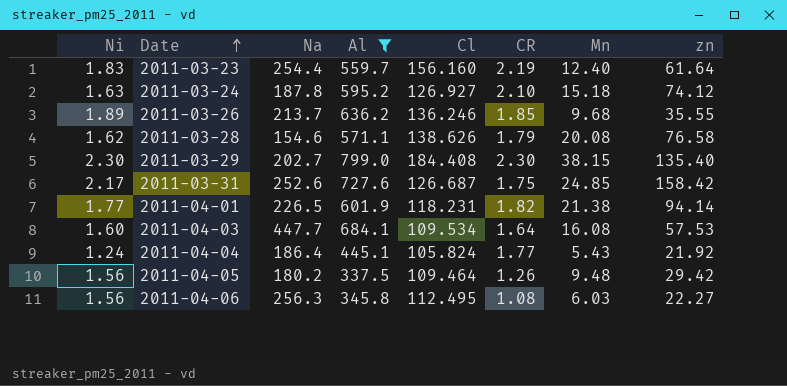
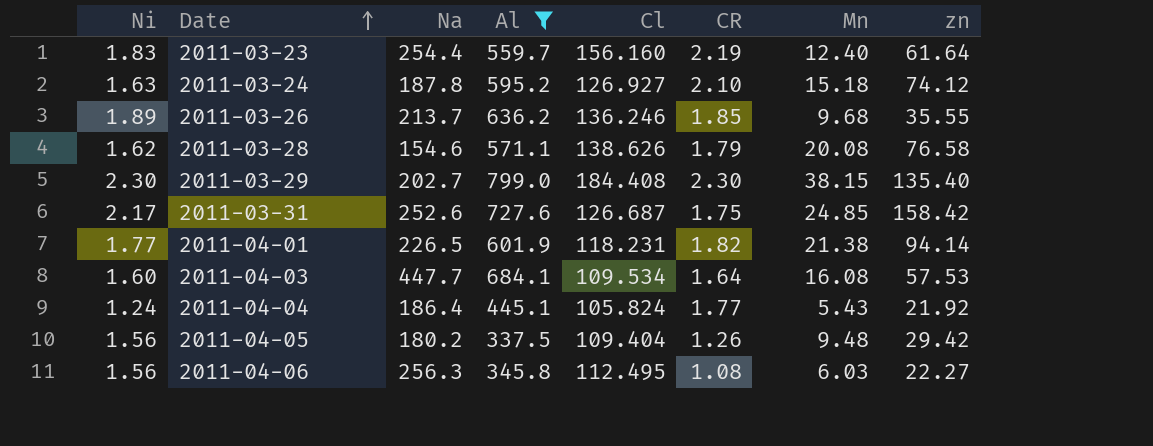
2011-04-05 | Cl: 109.464 -> 109.404

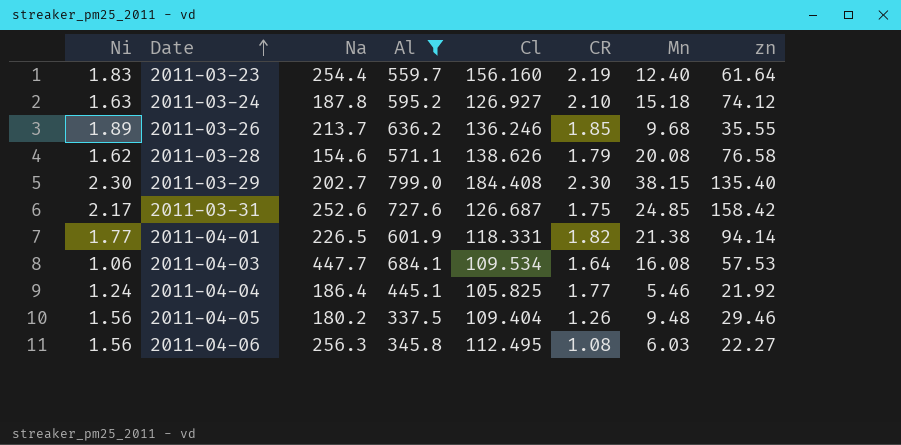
2011-04-01 | Cl: 118.231 -> 118.331
2011-04-03 | Ni: 1.60 -> 1.06
2011-04-04 | Cl: 105.824 -> 105.825
2011-04-04 | Mn: 5.43 -> 5.46
2011-04-05 | zn: 29.42 -> 29.46

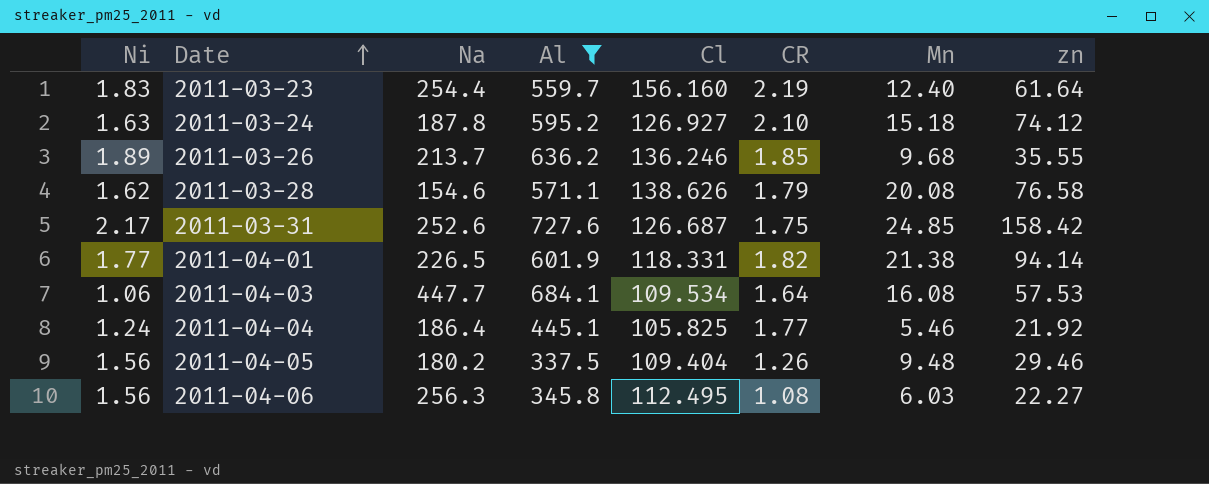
row 2011-03-29: 2.30 | 202.7 | 799.0 | 184.408 | 2.30 | 38.15 | 135.40 -> none

